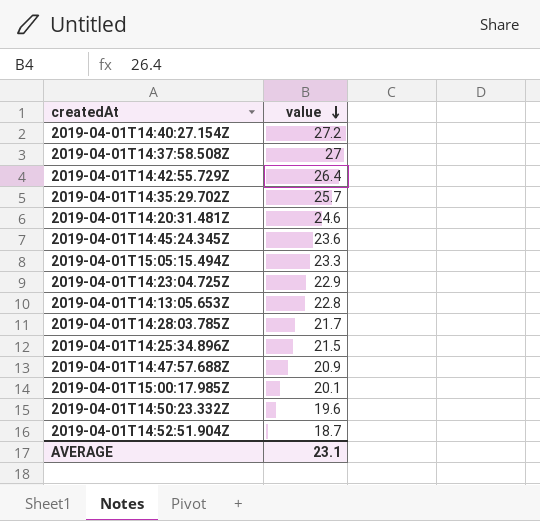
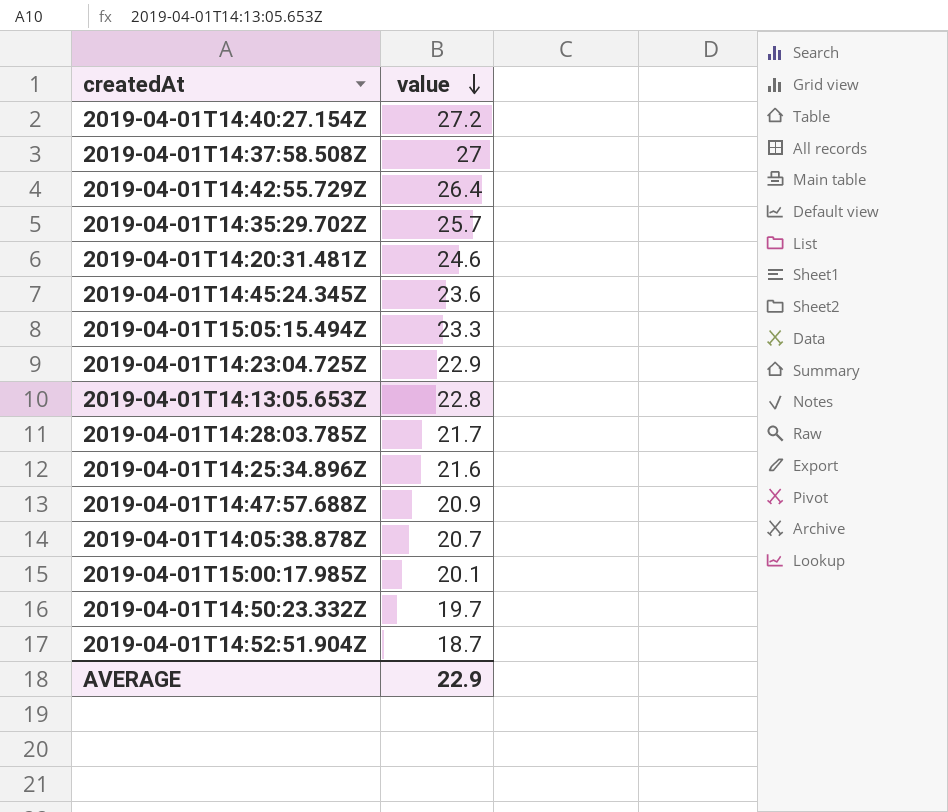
2019-04-01T14:25:34.896Z | value: 21.5 -> 21.6
row 2019-04-01T14:05:38.878Z: none -> 20.7
2019-04-01T14:50:23.332Z | value: 19.6 -> 19.7
AVERAGE | value: 23.1 -> 22.9

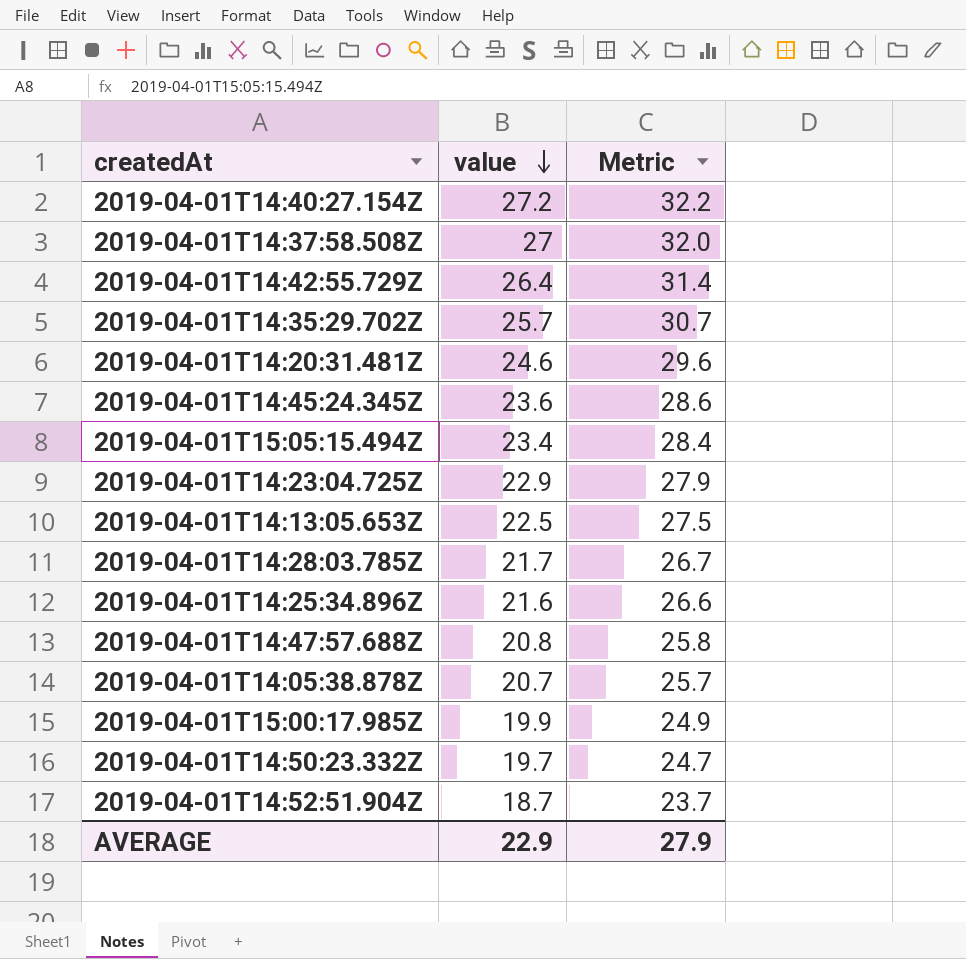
column Metric | formula: none -> [value] + 5
2019-04-01T15:05:15.494Z | value: 23.3 -> 23.4
2019-04-01T14:13:05.653Z | value: 22.8 -> 22.5
2019-04-01T14:47:57.688Z | value: 20.9 -> 20.8
2019-04-01T15:00:17.985Z | value: 20.1 -> 19.9

